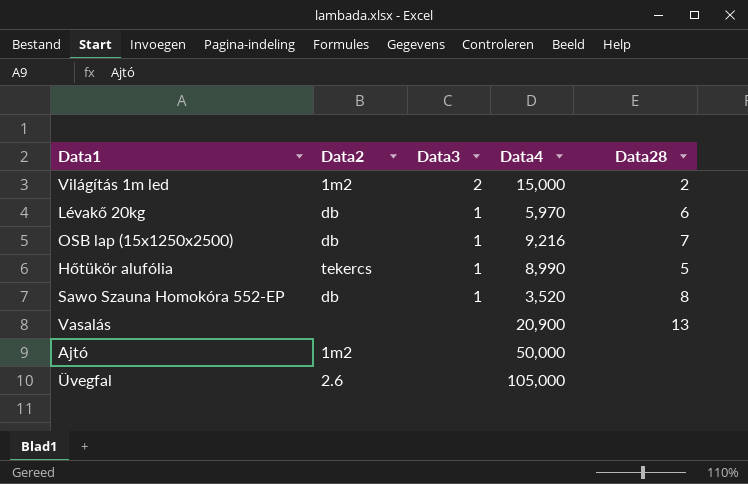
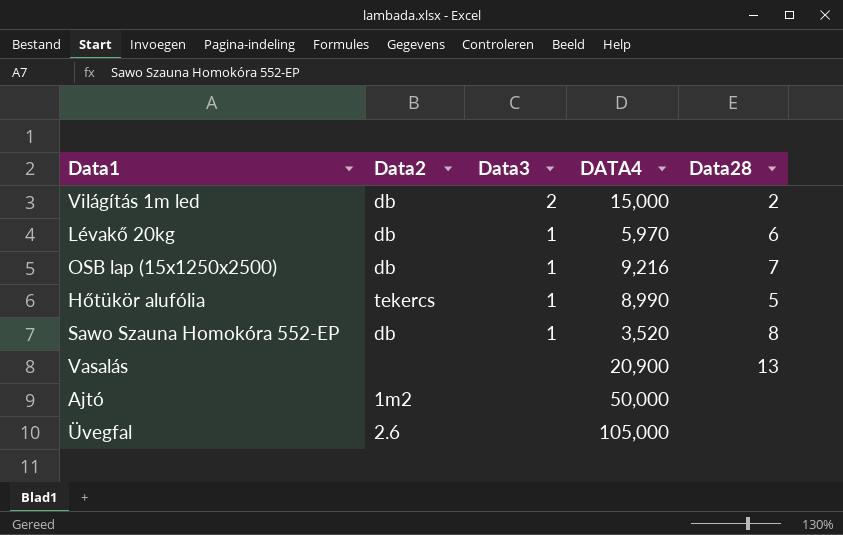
column name: Data4 -> DATA4
Világítás 1m led | Data2: 1m2 -> db

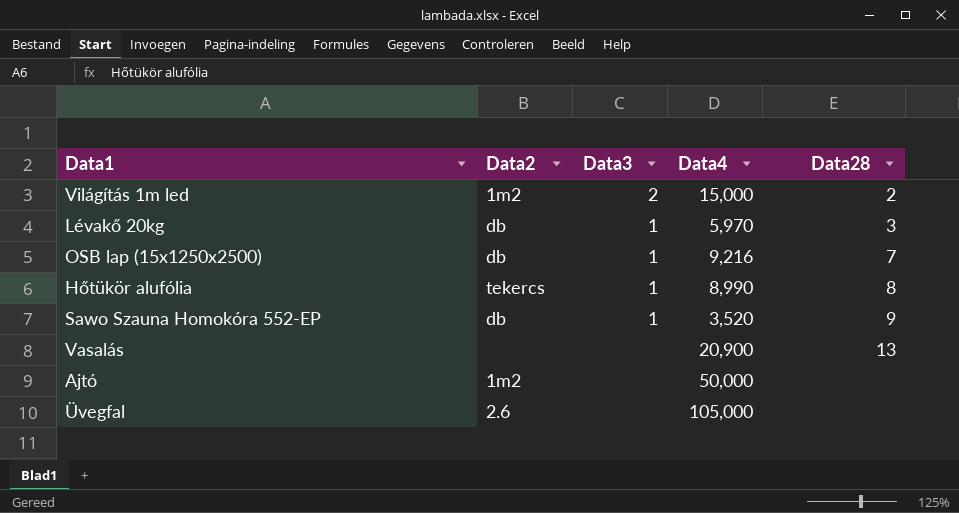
column name: DATA4 -> Data4
Világítás 1m led | Data2: db -> 1m2
Lévakő 20kg | Data28: 6 -> 3
Hőtükör alufólia | Data28: 5 -> 8
Sawo Szauna Homokóra 552-EP | Data28: 8 -> 9

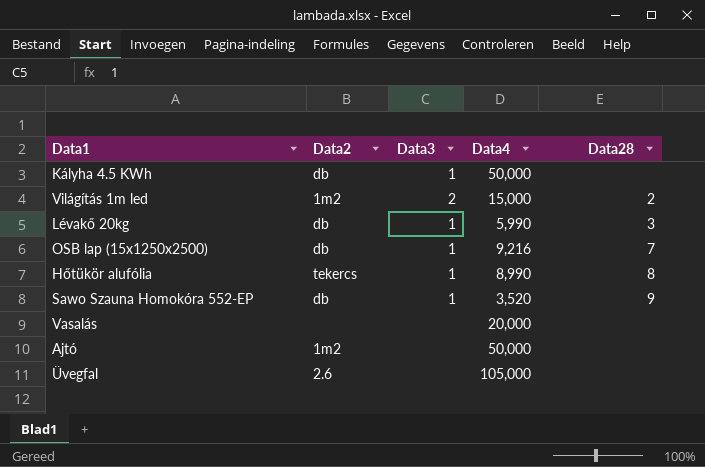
row Kályha 4.5 KWh: none -> db | 1 | 50,000 | none
Lévakő 20kg | Data4: 5,970 -> 5,990
Vasalás | Data4: 20,900 -> 20,000
Vasalás | Data28: 13 -> none

